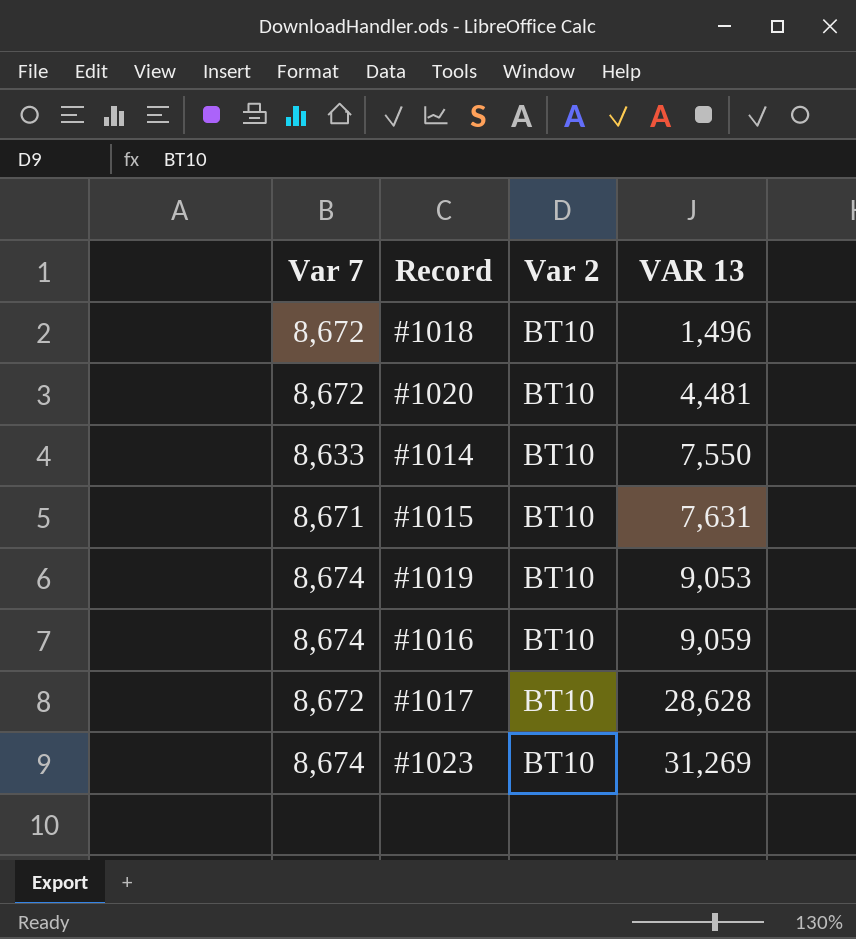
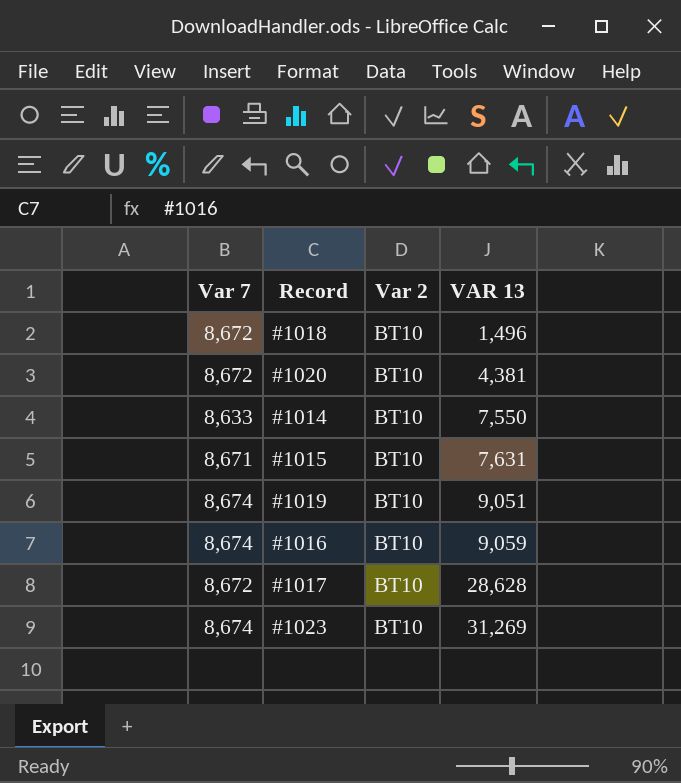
#1020 | VAR 13: 4,481 -> 4,381
#1019 | VAR 13: 9,053 -> 9,051

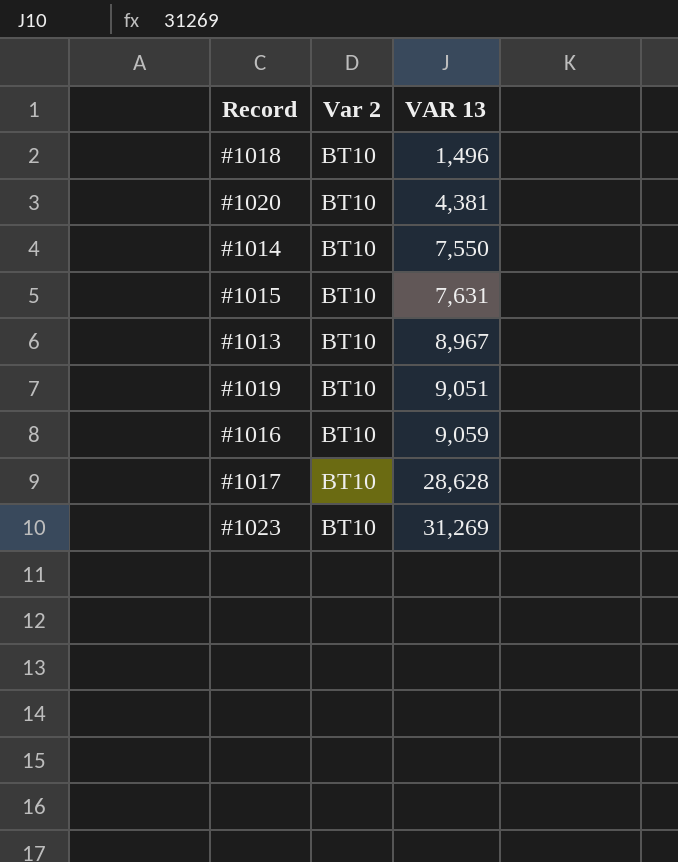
column Var 7 | position: 1 -> none
row #1013: none -> BT10 | 8,967

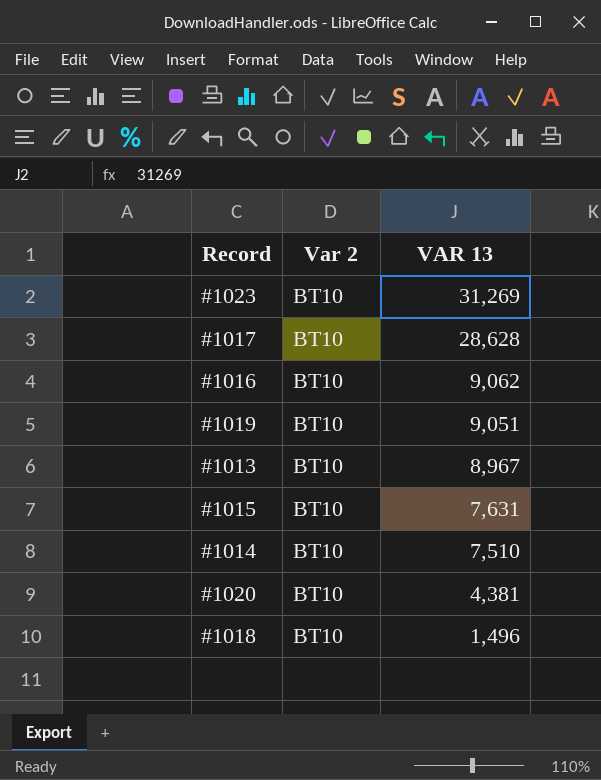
row order: VAR 13 ascending -> VAR 13 descending
#1016 | VAR 13: 9,059 -> 9,062
#1014 | VAR 13: 7,550 -> 7,510

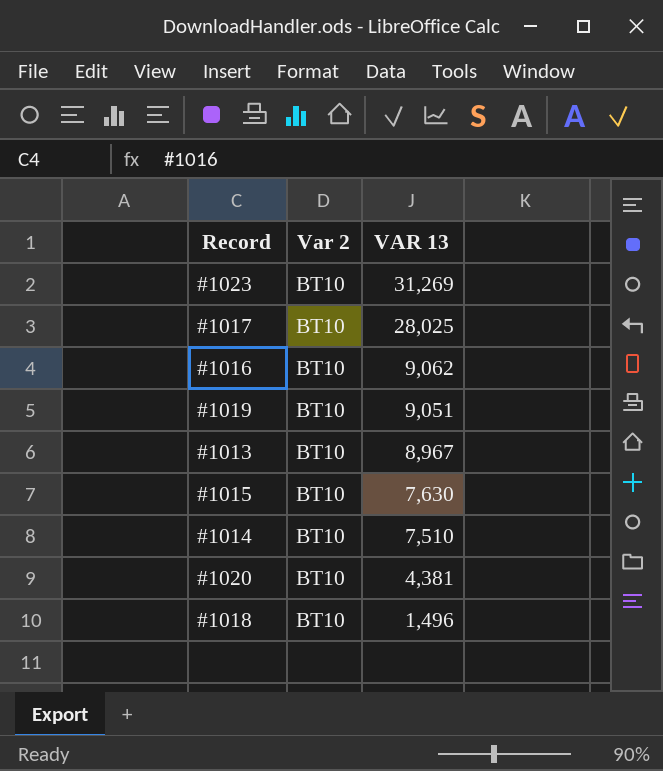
#1017 | VAR 13: 28,628 -> 28,025
#1015 | VAR 13: 7,631 -> 7,630

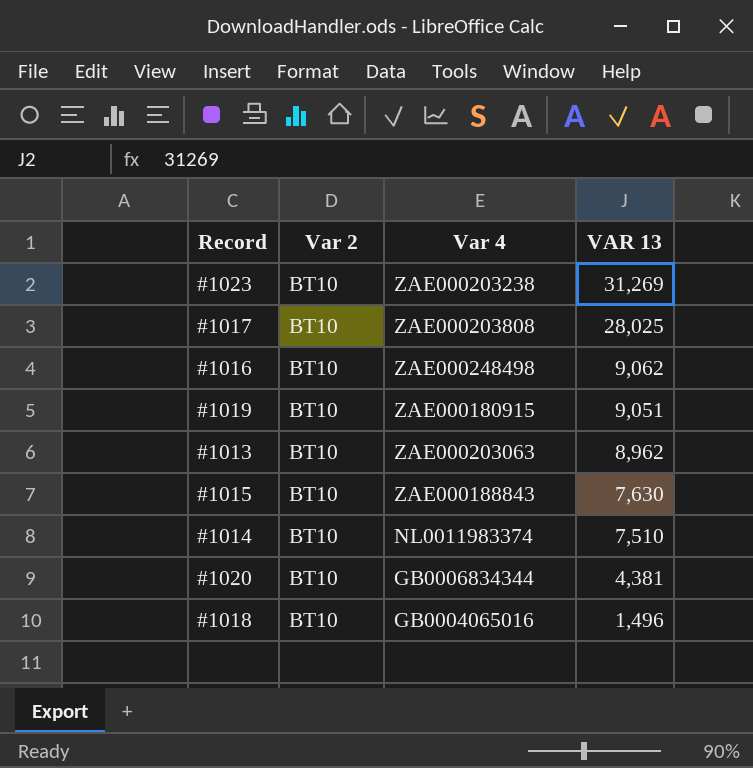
column Var 4 | position: none -> 3
#1013 | VAR 13: 8,967 -> 8,962

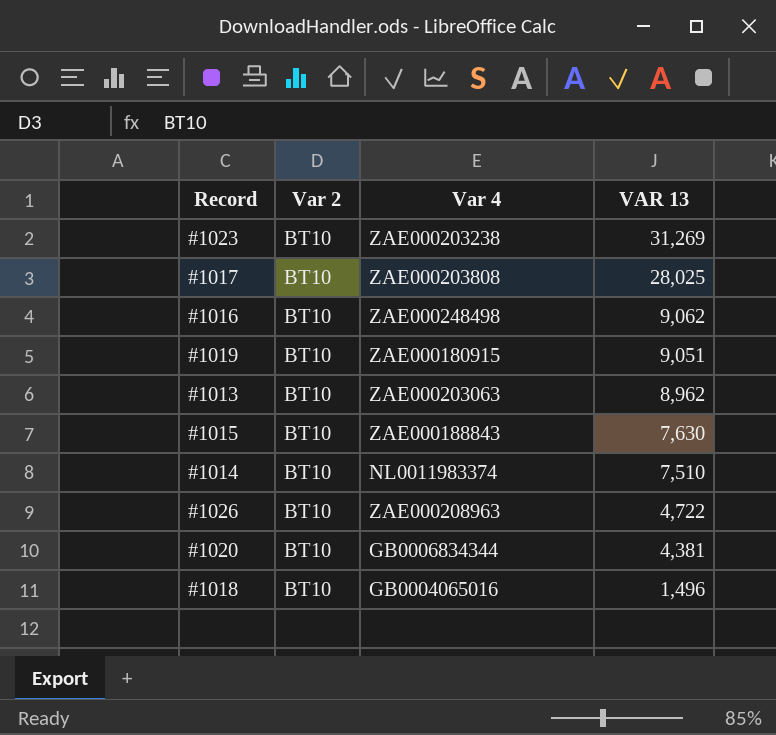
row #1026: none -> BT10 | ZAE000208963 | 4,722

